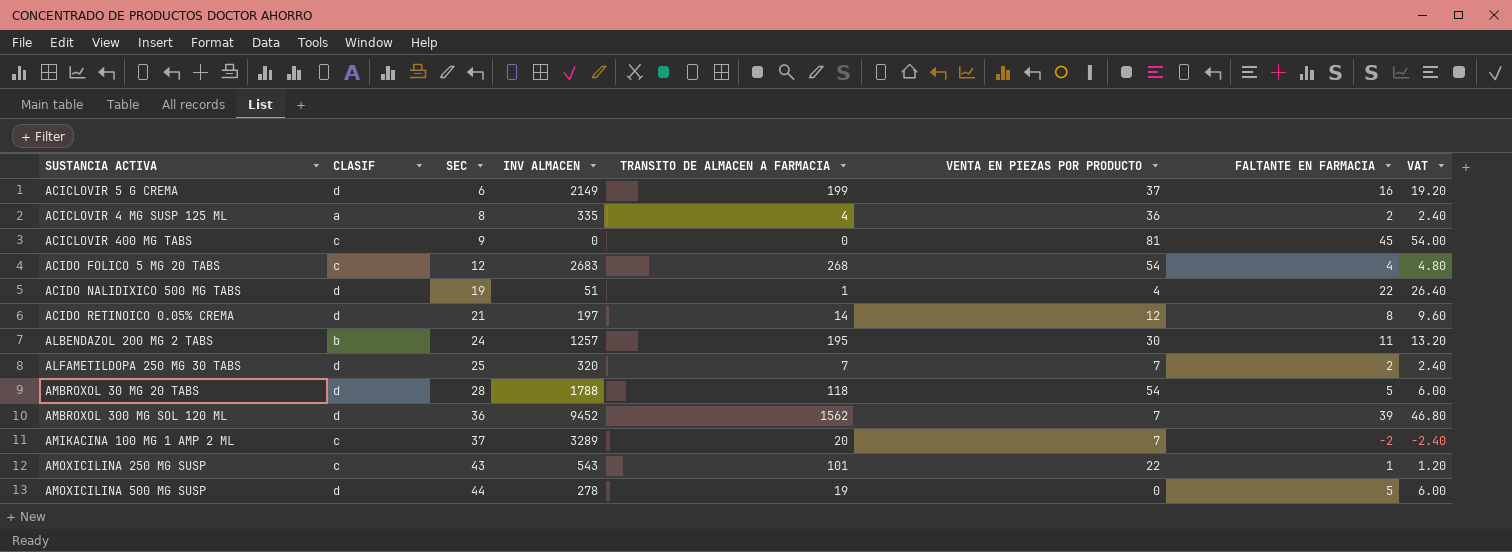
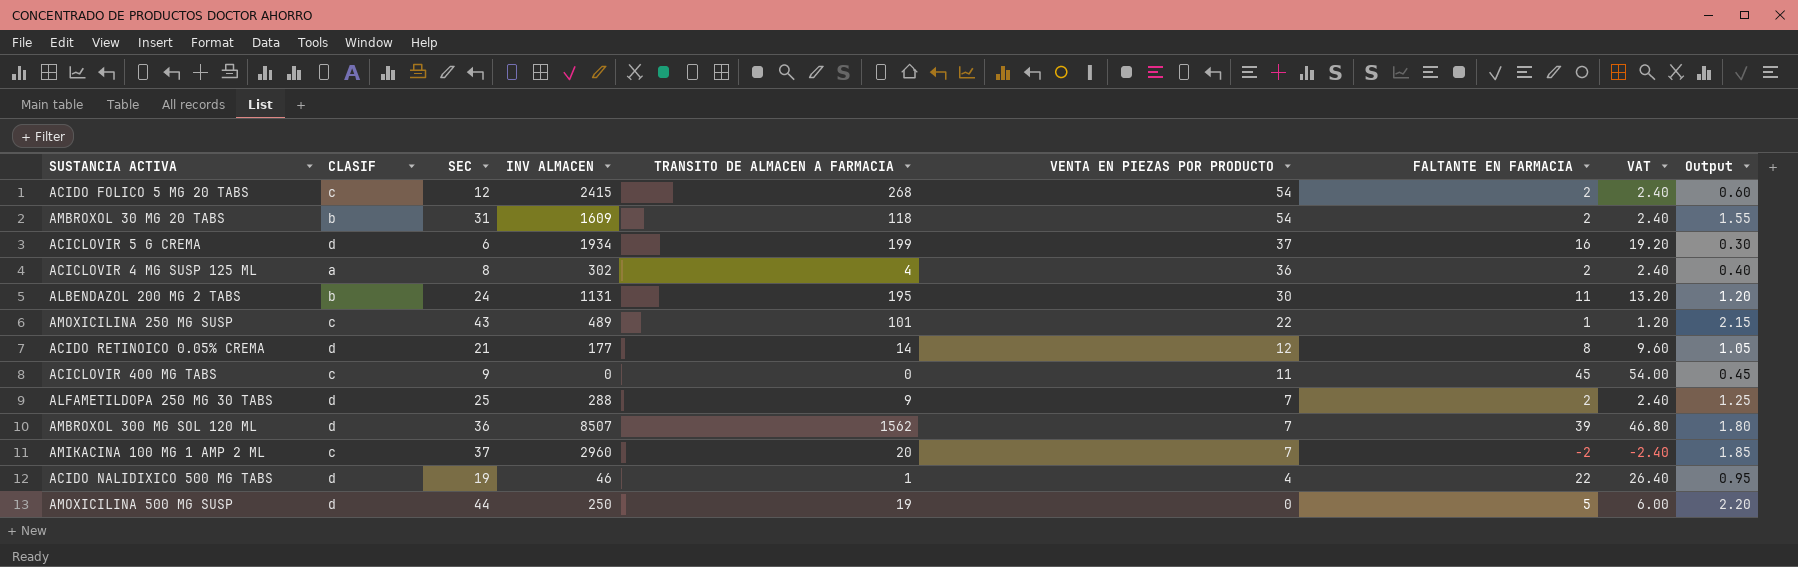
row order: SEC ascending -> VENTA EN PIEZAS POR PRODUCTO descending
column Output | formula: none -> [SEC] * 0.05
ACIDO FOLICO 5 MG 20 TABS | INV ALMACEN: 2683 -> 2415
ACIDO FOLICO 5 MG 20 TABS | FALTANTE EN FARMACIA: 4 -> 2
ACIDO FOLICO 5 MG 20 TABS | VAT: 4.80 -> 2.40
AMBROXOL 30 MG 20 TABS | CLASIF: d -> b
AMBROXOL 30 MG 20 TABS | SEC: 28 -> 31
AMBROXOL 30 MG 20 TABS | INV ALMACEN: 1788 -> 1609
AMBROXOL 30 MG 20 TABS | FALTANTE EN FARMACIA: 5 -> 2
AMBROXOL 30 MG 20 TABS | VAT: 6.00 -> 2.40
ACICLOVIR 5 G CREMA | INV ALMACEN: 2149 -> 1934
ACICLOVIR 4 MG SUSP 125 ML | INV ALMACEN: 335 -> 302
ALBENDAZOL 200 MG 2 TABS | INV ALMACEN: 1257 -> 1131
AMOXICILINA 250 MG SUSP | INV ALMACEN: 543 -> 489
ACIDO RETINOICO 0.05% CREMA | INV ALMACEN: 197 -> 177
ACICLOVIR 400 MG TABS | VENTA EN PIEZAS POR PRODUCTO: 81 -> 11
ALFAMETILDOPA 250 MG 30 TABS | INV ALMACEN: 320 -> 288
ALFAMETILDOPA 250 MG 30 TABS | TRANSITO DE ALMACEN A FARMACIA: 7 -> 9
AMBROXOL 300 MG SOL 120 ML | INV ALMACEN: 9452 -> 8507
AMIKACINA 100 MG 1 AMP 2 ML | INV ALMACEN: 3289 -> 2960
ACIDO NALIDIXICO 500 MG TABS | INV ALMACEN: 51 -> 46
AMOXICILINA 500 MG SUSP | INV ALMACEN: 278 -> 250

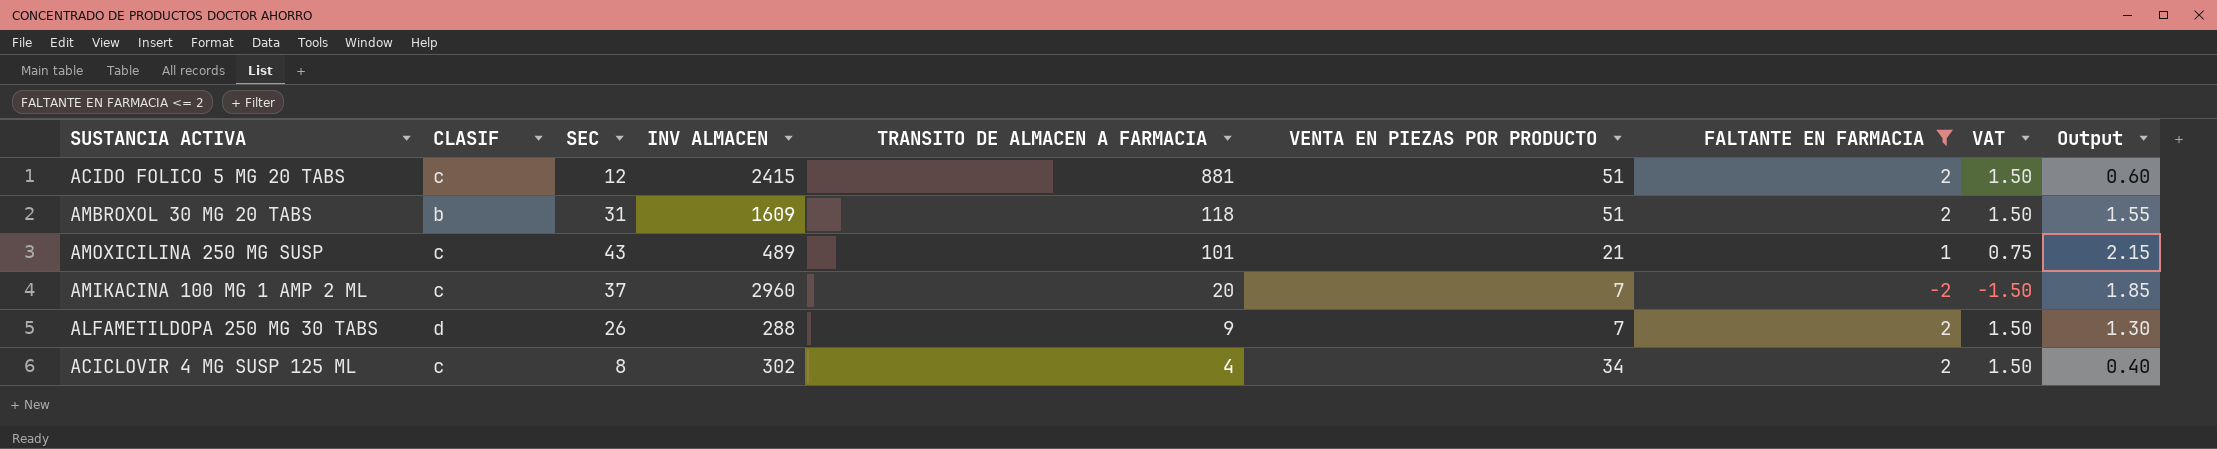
filter: none -> FALTANTE EN FARMACIA <= 2
row order: VENTA EN PIEZAS POR PRODUCTO descending -> TRANSITO DE ALMACEN A FARMACIA descending
column VAT | formula: [FALTANTE EN FARMACIA] * 1.2 -> [FALTANTE EN FARMACIA] * 0.75
ACIDO FOLICO 5 MG 20 TABS | TRANSITO DE ALMACEN A FARMACIA: 268 -> 881
ACIDO FOLICO 5 MG 20 TABS | VENTA EN PIEZAS POR PRODUCTO: 54 -> 51
AMBROXOL 30 MG 20 TABS | VENTA EN PIEZAS POR PRODUCTO: 54 -> 51
AMOXICILINA 250 MG SUSP | VENTA EN PIEZAS POR PRODUCTO: 22 -> 21
ALFAMETILDOPA 250 MG 30 TABS | SEC: 25 -> 26
ALFAMETILDOPA 250 MG 30 TABS | Output: 1.25 -> 1.30
ACICLOVIR 4 MG SUSP 125 ML | CLASIF: a -> c
ACICLOVIR 4 MG SUSP 125 ML | VENTA EN PIEZAS POR PRODUCTO: 36 -> 34

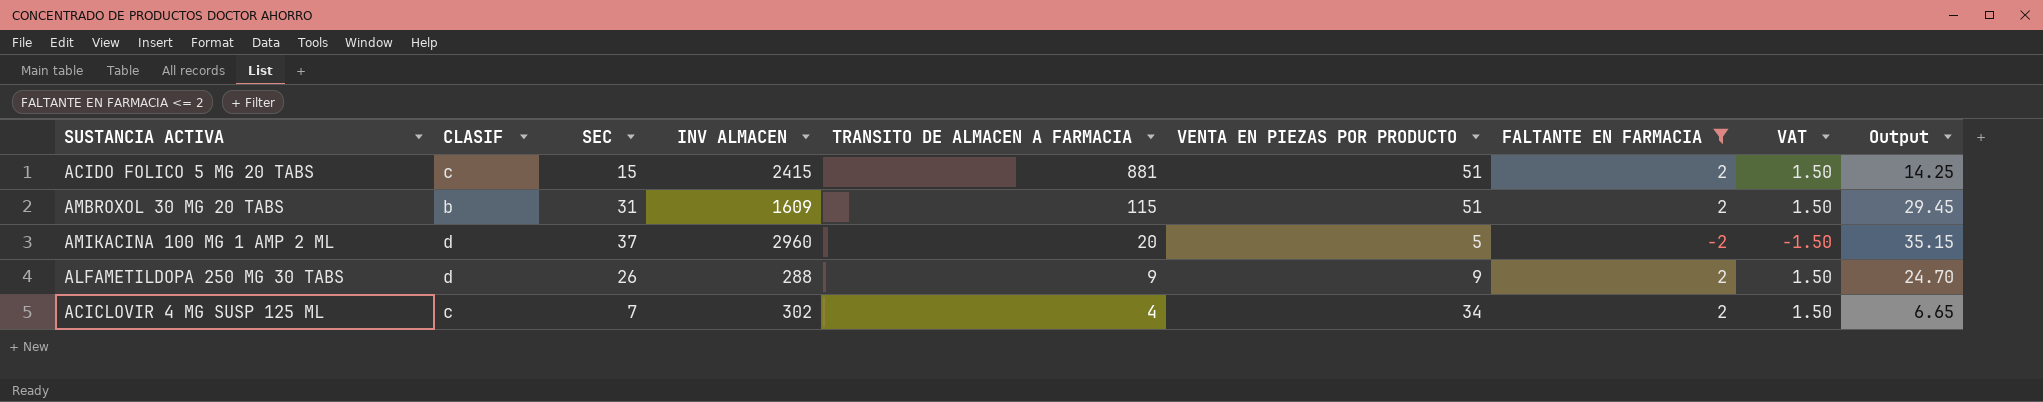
column Output | formula: [SEC] * 0.05 -> [SEC] * 0.95
row AMOXICILINA 250 MG SUSP: c | 43 | 489 | 101 | 21 | 1 | 0.75 | 2.15 -> none
ACIDO FOLICO 5 MG 20 TABS | SEC: 12 -> 15
AMBROXOL 30 MG 20 TABS | TRANSITO DE ALMACEN A FARMACIA: 118 -> 115
AMIKACINA 100 MG 1 AMP 2 ML | CLASIF: c -> d
AMIKACINA 100 MG 1 AMP 2 ML | VENTA EN PIEZAS POR PRODUCTO: 7 -> 5
ALFAMETILDOPA 250 MG 30 TABS | VENTA EN PIEZAS POR PRODUCTO: 7 -> 9
ACICLOVIR 4 MG SUSP 125 ML | SEC: 8 -> 7

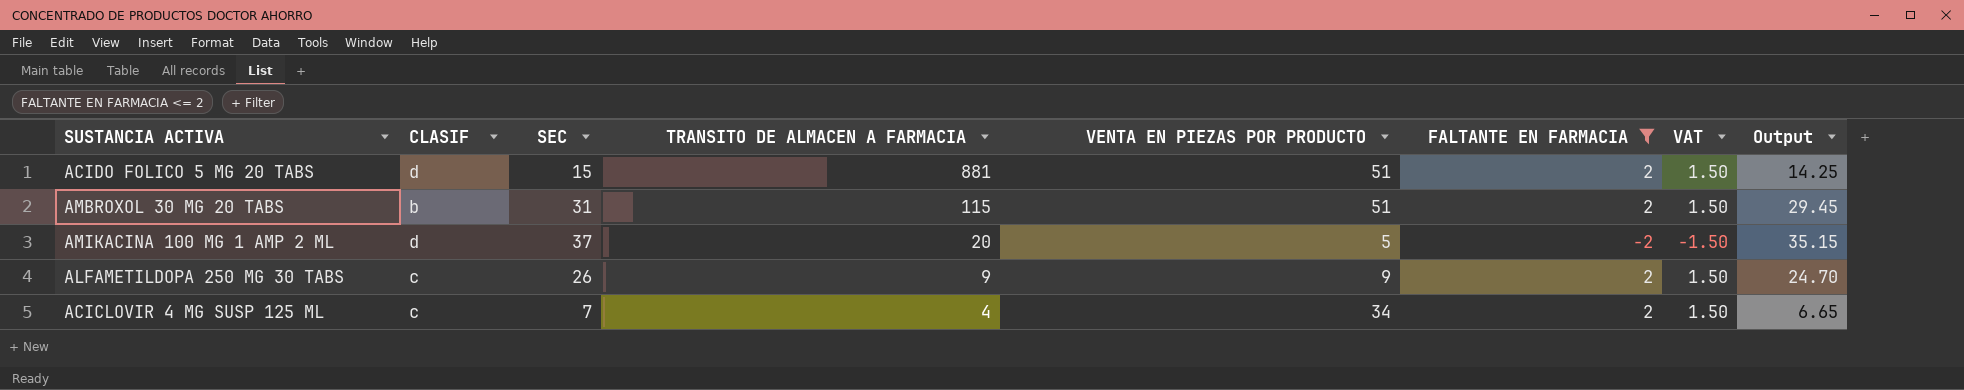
column INV ALMACEN | position: 4 -> none
ACIDO FOLICO 5 MG 20 TABS | CLASIF: c -> d
ALFAMETILDOPA 250 MG 30 TABS | CLASIF: d -> c

